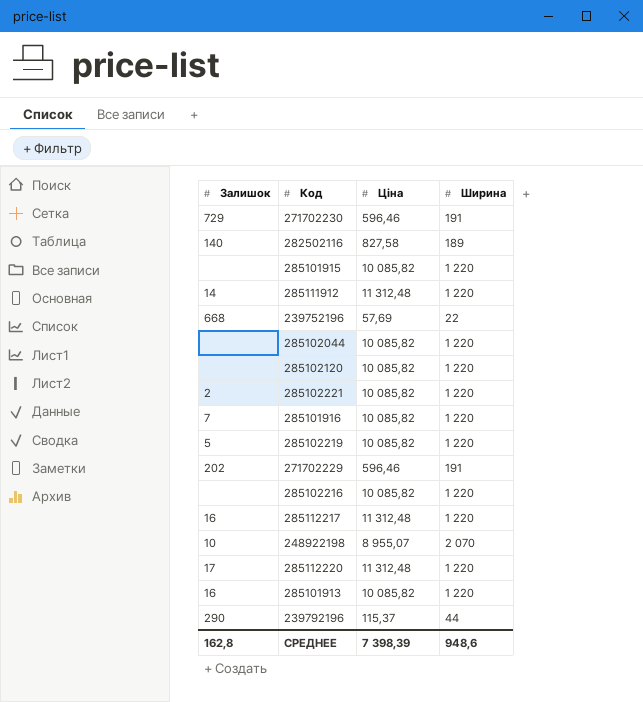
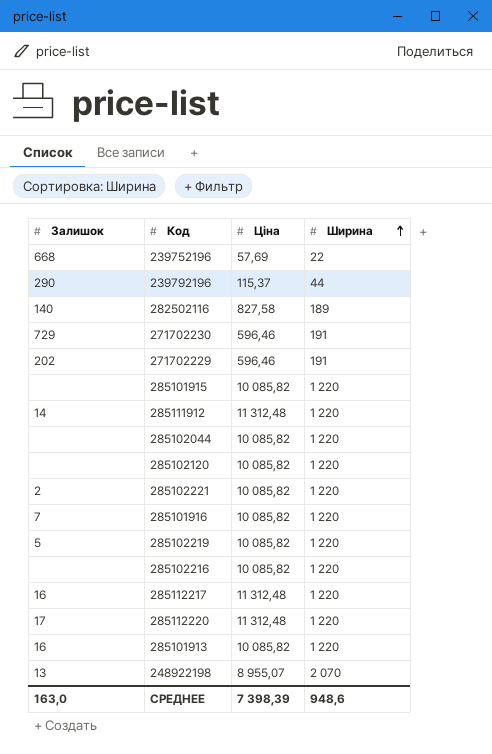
row order: none -> Ширина ascending
248922198 | Залишок: 10 -> 13
СРЕДНЕЕ | Залишок: 162,8 -> 163,0

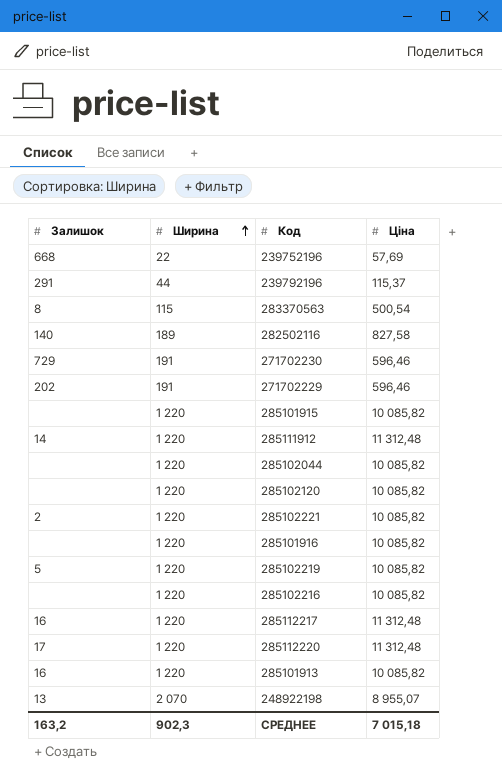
column Ширина | position: 4 -> 2
239792196 | Залишок: 290 -> 291
row 283370563: none -> 8 | 115 | 500,54
285101916 | Залишок: 7 -> none
СРЕДНЕЕ | Залишок: 163,0 -> 163,2
СРЕДНЕЕ | Ширина: 948,6 -> 902,3
СРЕДНЕЕ | Ціна: 7 398,39 -> 7 015,18

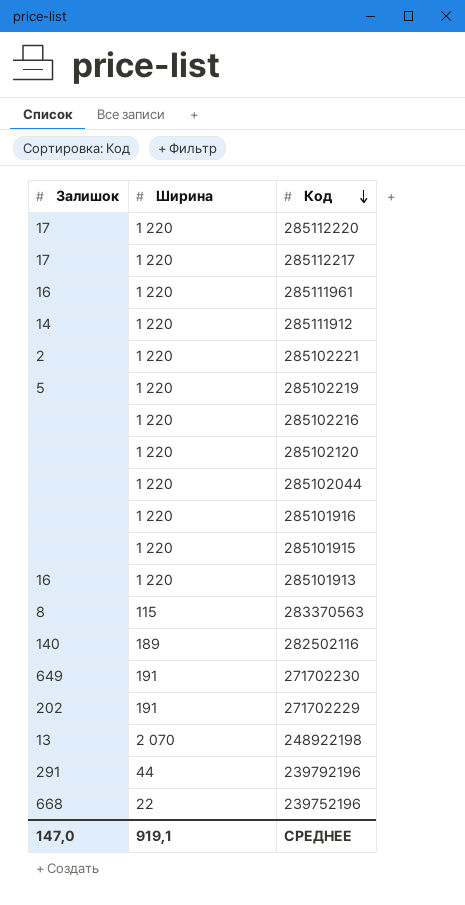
row order: Ширина ascending -> Код descending
column Ціна | position: 4 -> none
285112217 | Залишок: 16 -> 17
row 285111961: none -> 16 | 1 220
271702230 | Залишок: 729 -> 649
СРЕДНЕЕ | Залишок: 163,2 -> 147,0
СРЕДНЕЕ | Ширина: 902,3 -> 919,1

